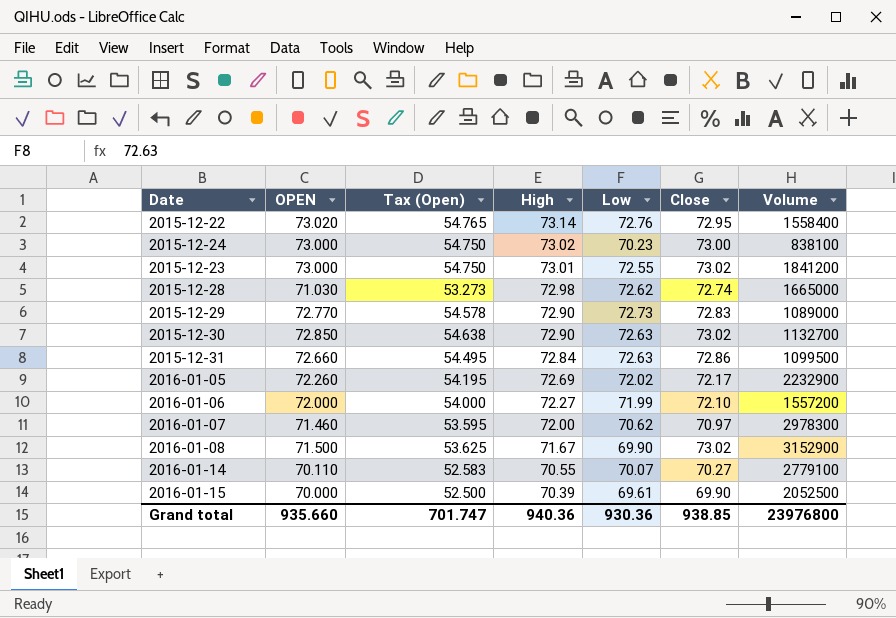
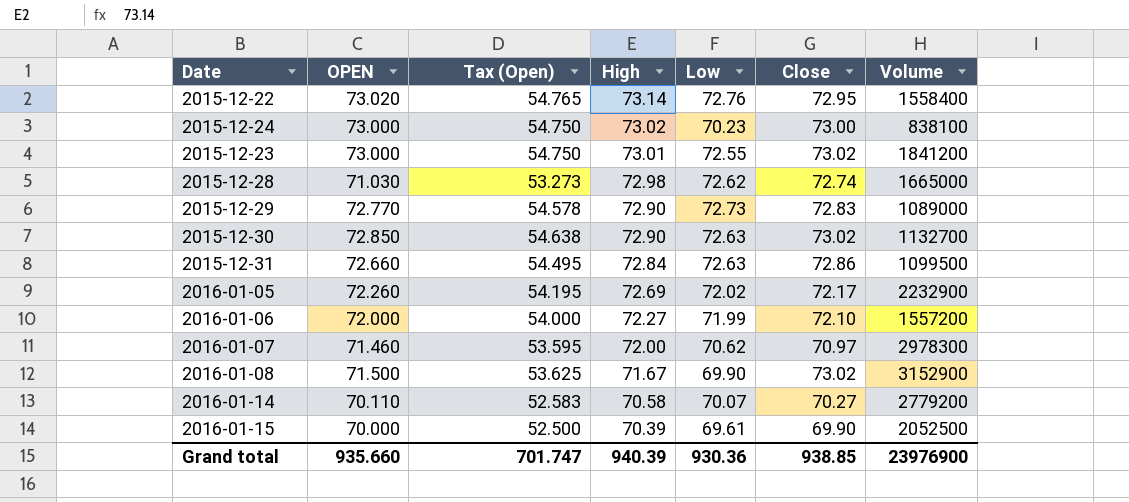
2016-01-14 | High: 70.55 -> 70.58
2016-01-14 | Volume: 2779100 -> 2779200
Grand total | High: 940.36 -> 940.39
Grand total | Volume: 23976800 -> 23976900

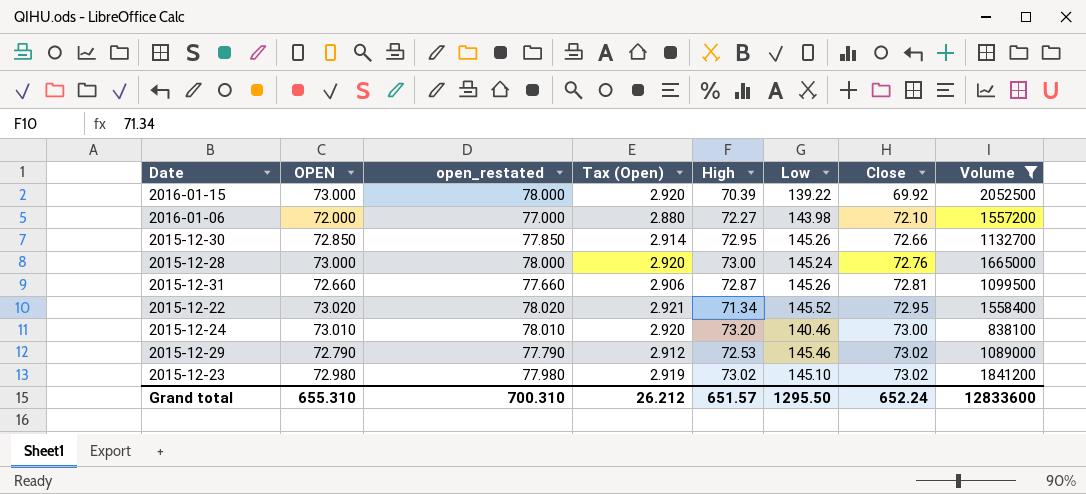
filter: none -> Volume <= 2052500
row order: High descending -> Close ascending
column open_restated | formula: none -> [OPEN] + 5
column Tax (Open) | formula: [OPEN] * 0.75 -> [OPEN] * 0.04
2016-01-15 | OPEN: 70.000 -> 73.000
2016-01-15 | Low: 69.61 -> 139.22
2016-01-15 | Close: 69.90 -> 69.92
2016-01-06 | Low: 71.99 -> 143.98
2015-12-30 | High: 72.90 -> 72.95
2015-12-30 | Low: 72.63 -> 145.26
2015-12-30 | Close: 73.02 -> 72.66
2015-12-28 | OPEN: 71.030 -> 73.000
2015-12-28 | High: 72.98 -> 73.00
2015-12-28 | Low: 72.62 -> 145.24
2015-12-28 | Close: 72.74 -> 72.76
2015-12-31 | High: 72.84 -> 72.87
2015-12-31 | Low: 72.63 -> 145.26
2015-12-31 | Close: 72.86 -> 72.81
2015-12-22 | High: 73.14 -> 71.34
2015-12-22 | Low: 72.76 -> 145.52
2015-12-24 | OPEN: 73.000 -> 73.010
2015-12-24 | High: 73.02 -> 73.20
2015-12-24 | Low: 70.23 -> 140.46
2015-12-29 | OPEN: 72.770 -> 72.790
2015-12-29 | High: 72.90 -> 72.53
2015-12-29 | Low: 72.73 -> 145.46
2015-12-29 | Close: 72.83 -> 73.02
2015-12-23 | OPEN: 73.000 -> 72.980
2015-12-23 | High: 73.01 -> 73.02
2015-12-23 | Low: 72.55 -> 145.10
Grand total | OPEN: 935.660 -> 655.310
Grand total | Tax (Open): 701.747 -> 26.212
Grand total | High: 940.39 -> 651.57
Grand total | Low: 930.36 -> 1295.50
Grand total | Close: 938.85 -> 652.24
Grand total | Volume: 23976900 -> 12833600

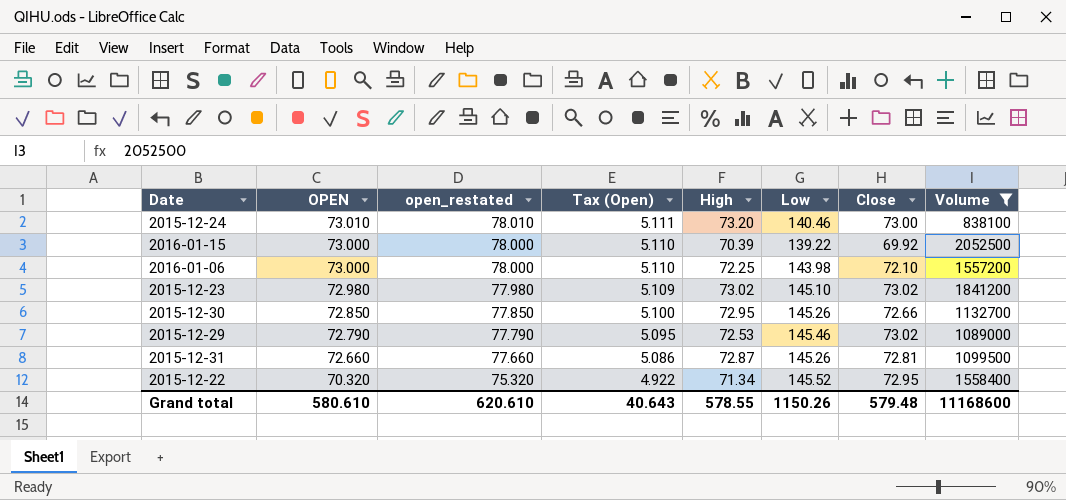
row order: Close ascending -> OPEN descending
column Tax (Open) | formula: [OPEN] * 0.04 -> [OPEN] * 0.07
row 2015-12-28: 73.000 | 78.000 | 2.920 | 73.00 | 145.24 | 72.76 | 1665000 -> none
2016-01-06 | OPEN: 72.000 -> 73.000
2016-01-06 | open_restated: 77.000 -> 78.000
2016-01-06 | High: 72.27 -> 72.25
2015-12-22 | OPEN: 73.020 -> 70.320
2015-12-22 | open_restated: 78.020 -> 75.320
Grand total | OPEN: 655.310 -> 580.610
Grand total | open_restated: 700.310 -> 620.610
Grand total | Tax (Open): 26.212 -> 40.643
Grand total | High: 651.57 -> 578.55
Grand total | Low: 1295.50 -> 1150.26
Grand total | Close: 652.24 -> 579.48
Grand total | Volume: 12833600 -> 11168600

